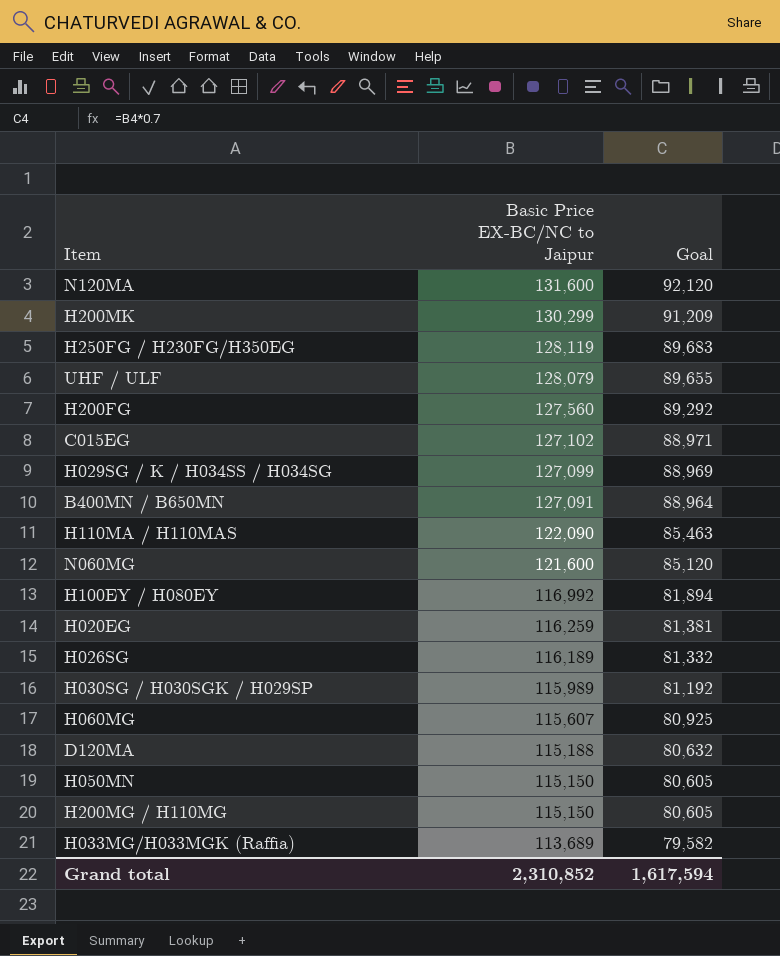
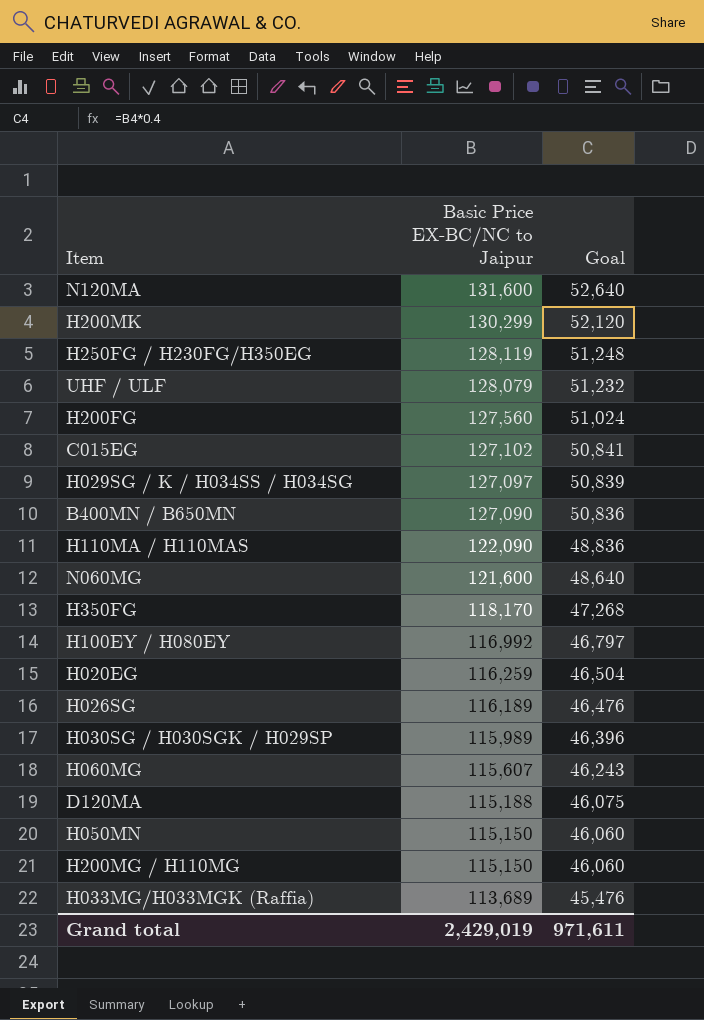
column Goal | formula: [Basic Price EX-BC/NC to Jaipur] * 0.7 -> [Basic Price EX-BC/NC to Jaipur] * 0.4
H029SG / K / H034SS / H034SG | Basic Price EX-BC/NC to Jaipur: 127,099 -> 127,097
B400MN / B650MN | Basic Price EX-BC/NC to Jaipur: 127,091 -> 127,090
row H350FG: none -> 118,170 | 47,268
Grand total | Basic Price EX-BC/NC to Jaipur: 2,310,852 -> 2,429,019
Grand total | Goal: 1,617,594 -> 971,611

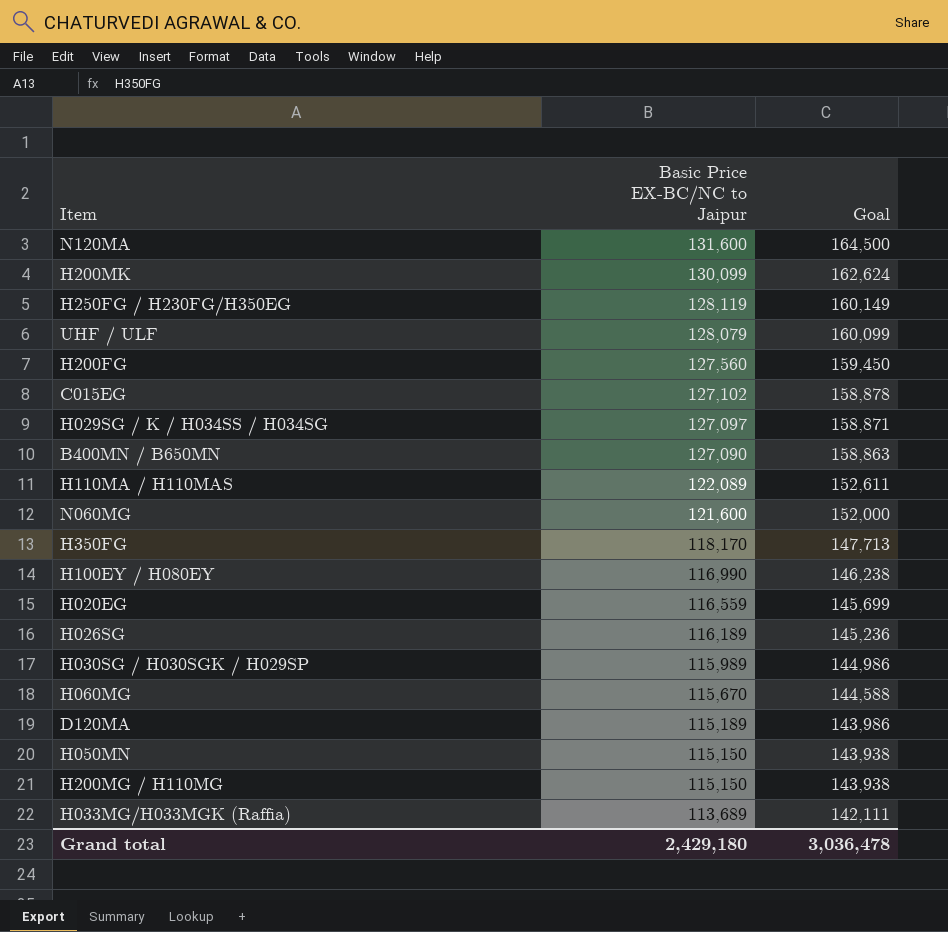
column Goal | formula: [Basic Price EX-BC/NC to Jaipur] * 0.4 -> [Basic Price EX-BC/NC to Jaipur] * 1.25
H200MK | Basic Price EX-BC/NC to Jaipur: 130,299 -> 130,099
H110MA / H110MAS | Basic Price EX-BC/NC to Jaipur: 122,090 -> 122,089
H100EY / H080EY | Basic Price EX-BC/NC to Jaipur: 116,992 -> 116,990
H020EG | Basic Price EX-BC/NC to Jaipur: 116,259 -> 116,559
H060MG | Basic Price EX-BC/NC to Jaipur: 115,607 -> 115,670
D120MA | Basic Price EX-BC/NC to Jaipur: 115,188 -> 115,189
Grand total | Basic Price EX-BC/NC to Jaipur: 2,429,019 -> 2,429,180
Grand total | Goal: 971,611 -> 3,036,478

